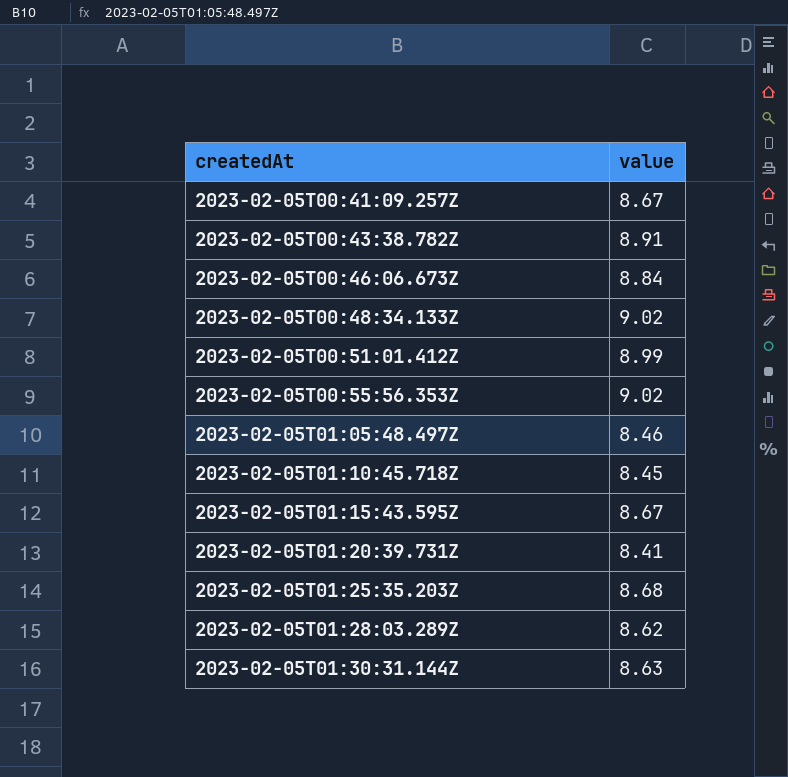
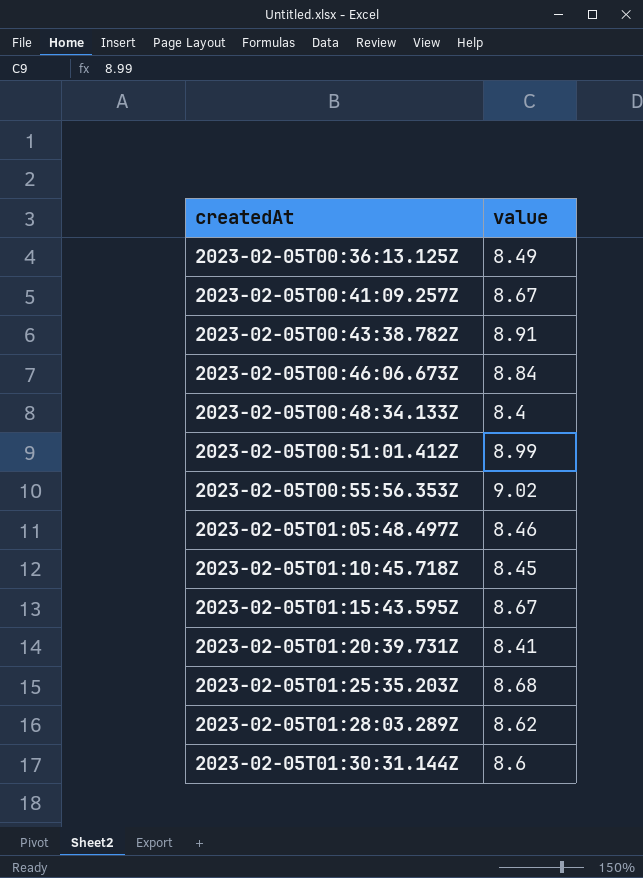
row 2023-02-05T00:36:13.125Z: none -> 8.49
2023-02-05T00:48:34.133Z | value: 9.02 -> 8.4
2023-02-05T01:30:31.144Z | value: 8.63 -> 8.6

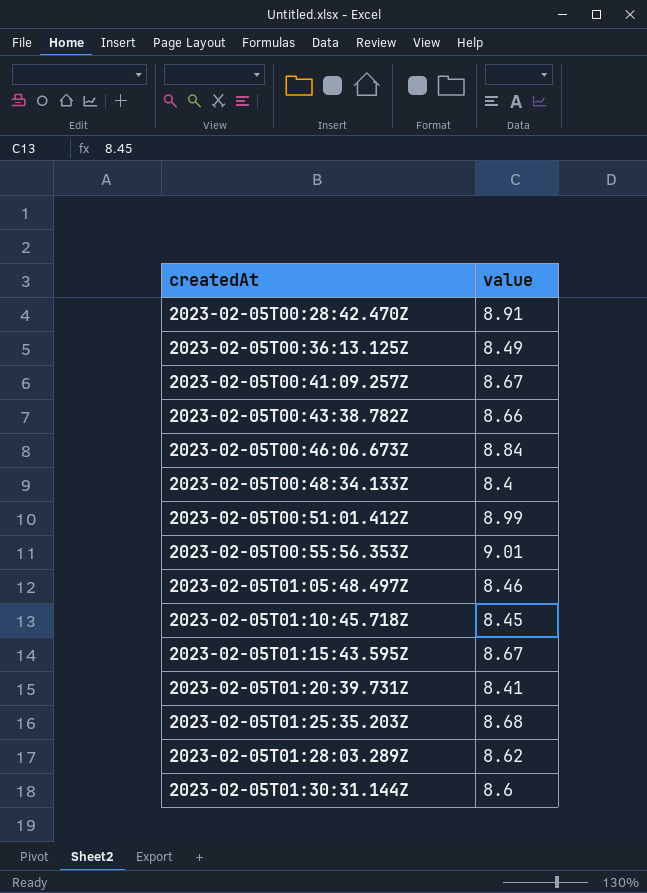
row 2023-02-05T00:28:42.470Z: none -> 8.91
2023-02-05T00:43:38.782Z | value: 8.91 -> 8.66
2023-02-05T00:55:56.353Z | value: 9.02 -> 9.01

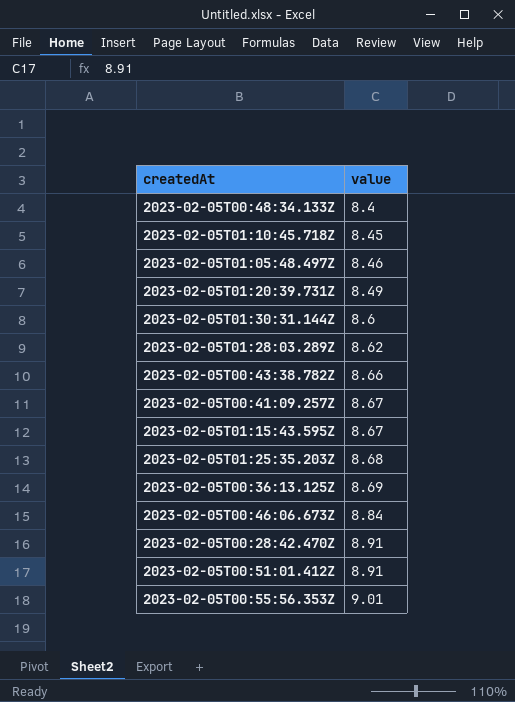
row order: createdAt ascending -> value ascending
2023-02-05T01:20:39.731Z | value: 8.41 -> 8.49
2023-02-05T00:36:13.125Z | value: 8.49 -> 8.69
2023-02-05T00:51:01.412Z | value: 8.99 -> 8.91

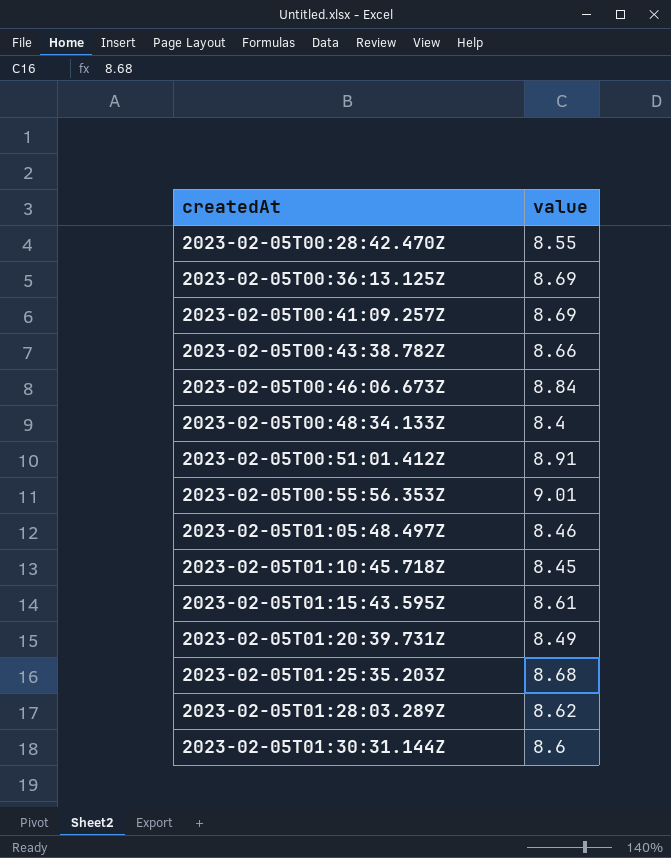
row order: value ascending -> createdAt ascending
2023-02-05T00:28:42.470Z | value: 8.91 -> 8.55
2023-02-05T00:41:09.257Z | value: 8.67 -> 8.69
2023-02-05T01:15:43.595Z | value: 8.67 -> 8.61

